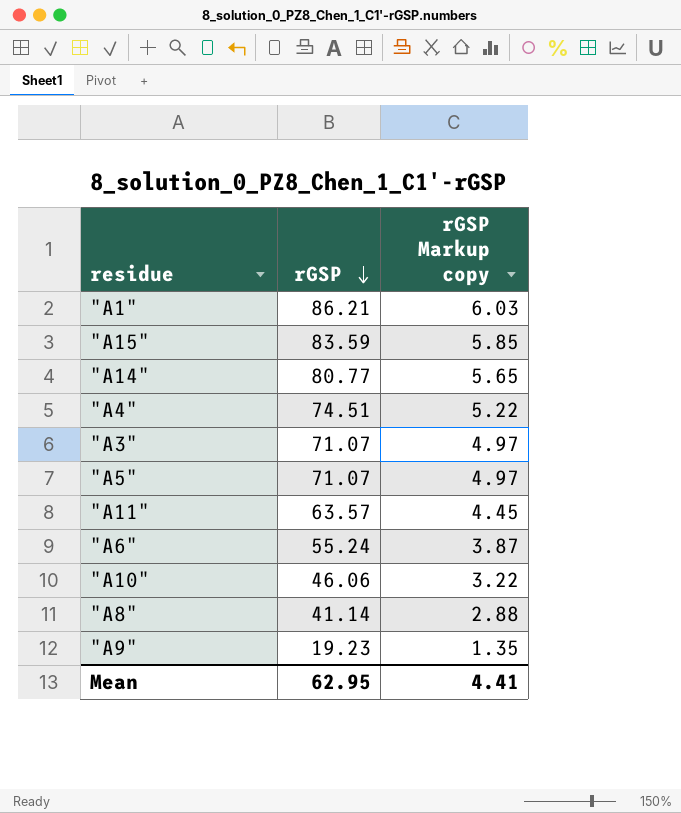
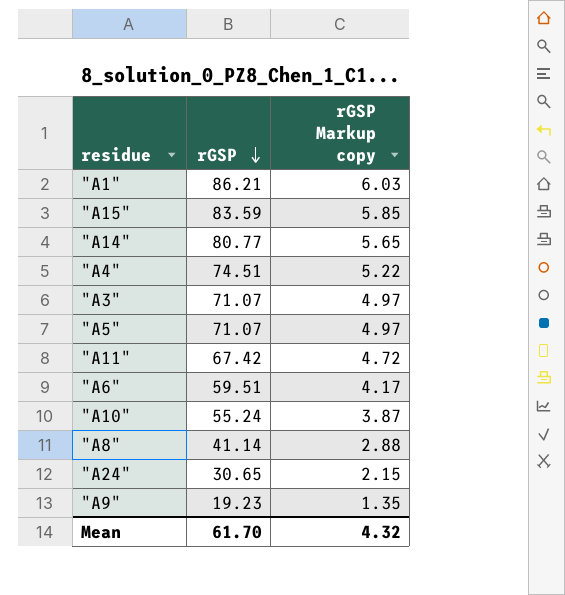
"A11" | rGSP: 63.57 -> 67.42
"A11" | rGSP Markup copy: 4.45 -> 4.72
"A6" | rGSP: 55.24 -> 59.51
"A6" | rGSP Markup copy: 3.87 -> 4.17
"A10" | rGSP: 46.06 -> 55.24
"A10" | rGSP Markup copy: 3.22 -> 3.87
row "A24": none -> 30.65 | 2.15
Mean | rGSP: 62.95 -> 61.70
Mean | rGSP Markup copy: 4.41 -> 4.32

